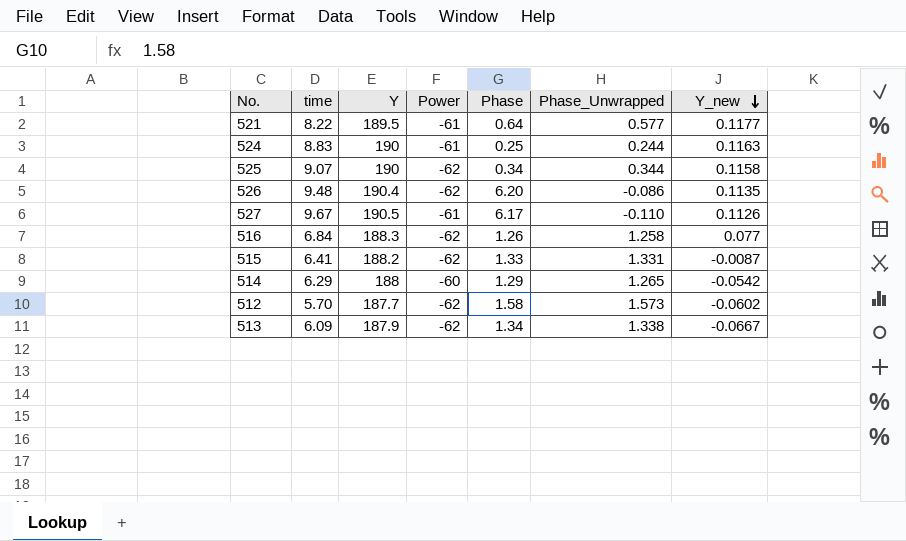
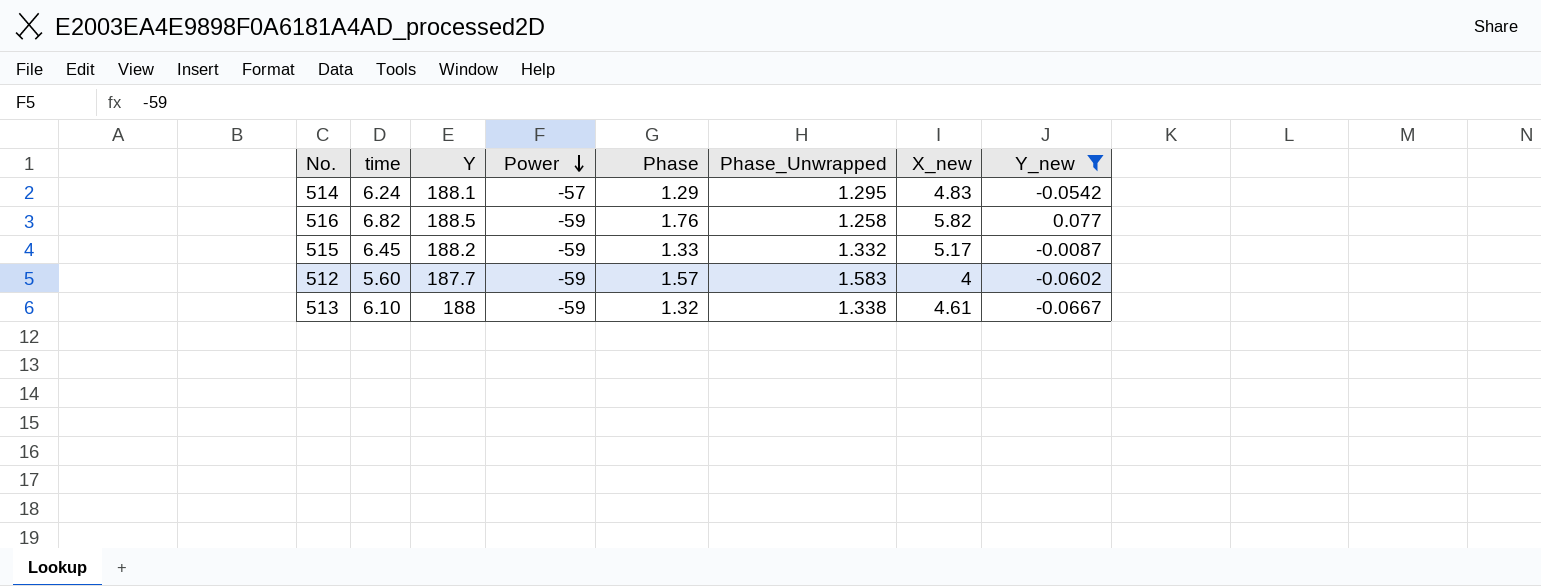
filter: none -> Y_new <= 0.077
row order: Y_new descending -> Power descending
column X_new | position: none -> 7
514 | time: 6.29 -> 6.24
514 | Y: 188 -> 188.1
514 | Power: -60 -> -57
514 | Phase_Unwrapped: 1.265 -> 1.295
516 | time: 6.84 -> 6.82
516 | Y: 188.3 -> 188.5
516 | Power: -62 -> -59
516 | Phase: 1.26 -> 1.76
515 | time: 6.41 -> 6.45
515 | Power: -62 -> -59
515 | Phase_Unwrapped: 1.331 -> 1.332
512 | time: 5.70 -> 5.60
512 | Power: -62 -> -59
512 | Phase: 1.58 -> 1.57
512 | Phase_Unwrapped: 1.573 -> 1.583
513 | time: 6.09 -> 6.10
513 | Y: 187.9 -> 188
513 | Power: -62 -> -59
513 | Phase: 1.34 -> 1.32

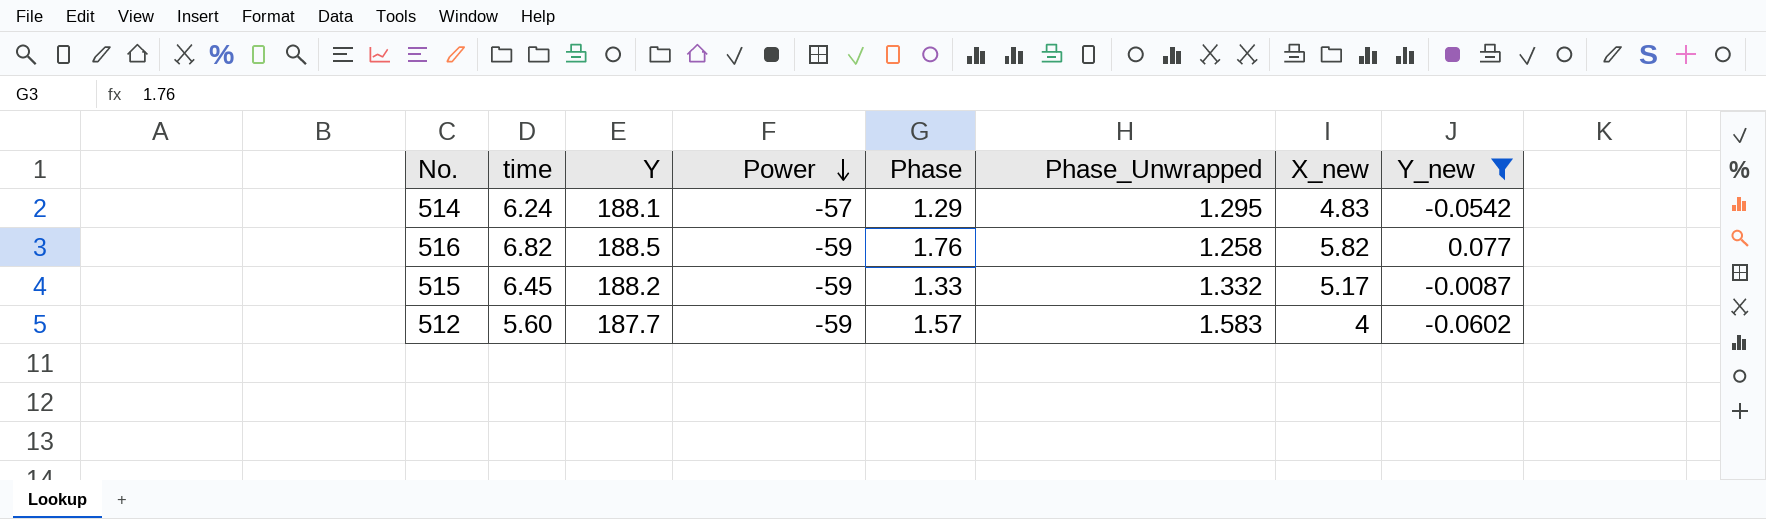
row 513: 6.10 | 188 | -59 | 1.32 | 1.338 | 4.61 | -0.0667 -> none

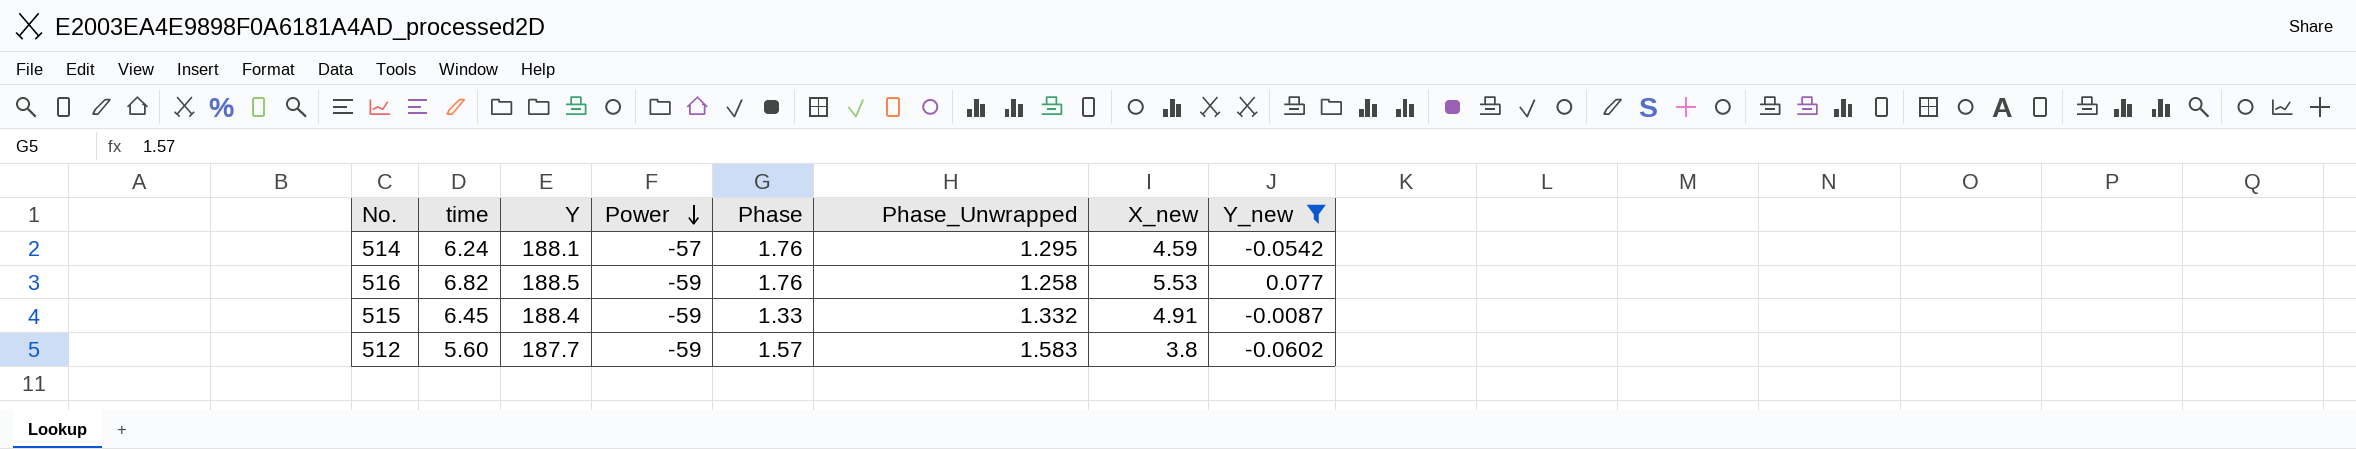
514 | Phase: 1.29 -> 1.76
514 | X_new: 4.83 -> 4.59
516 | X_new: 5.82 -> 5.53
515 | Y: 188.2 -> 188.4
515 | X_new: 5.17 -> 4.91
512 | X_new: 4 -> 3.8

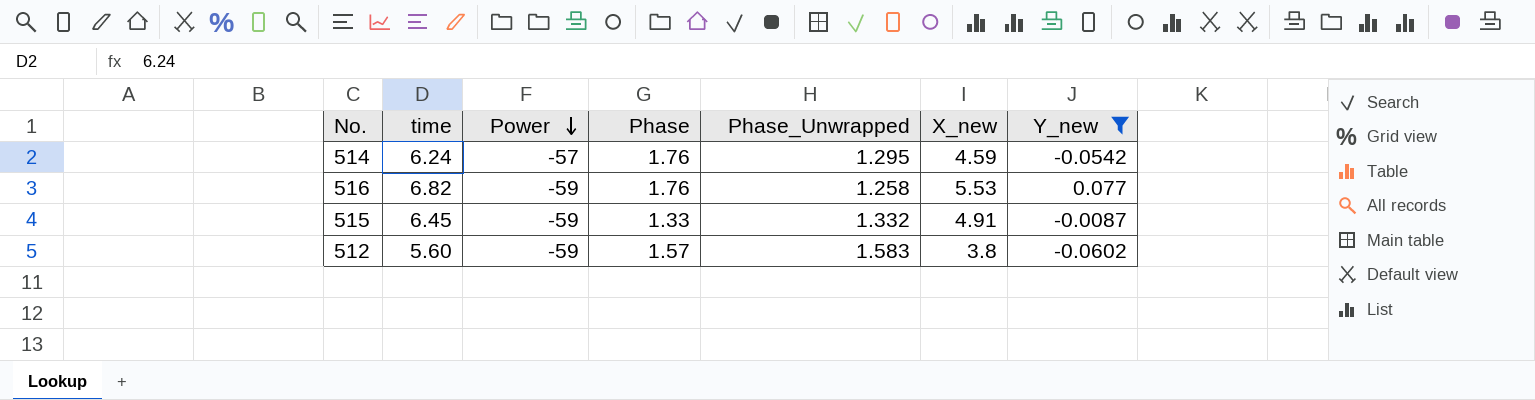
column Y | position: 3 -> none

